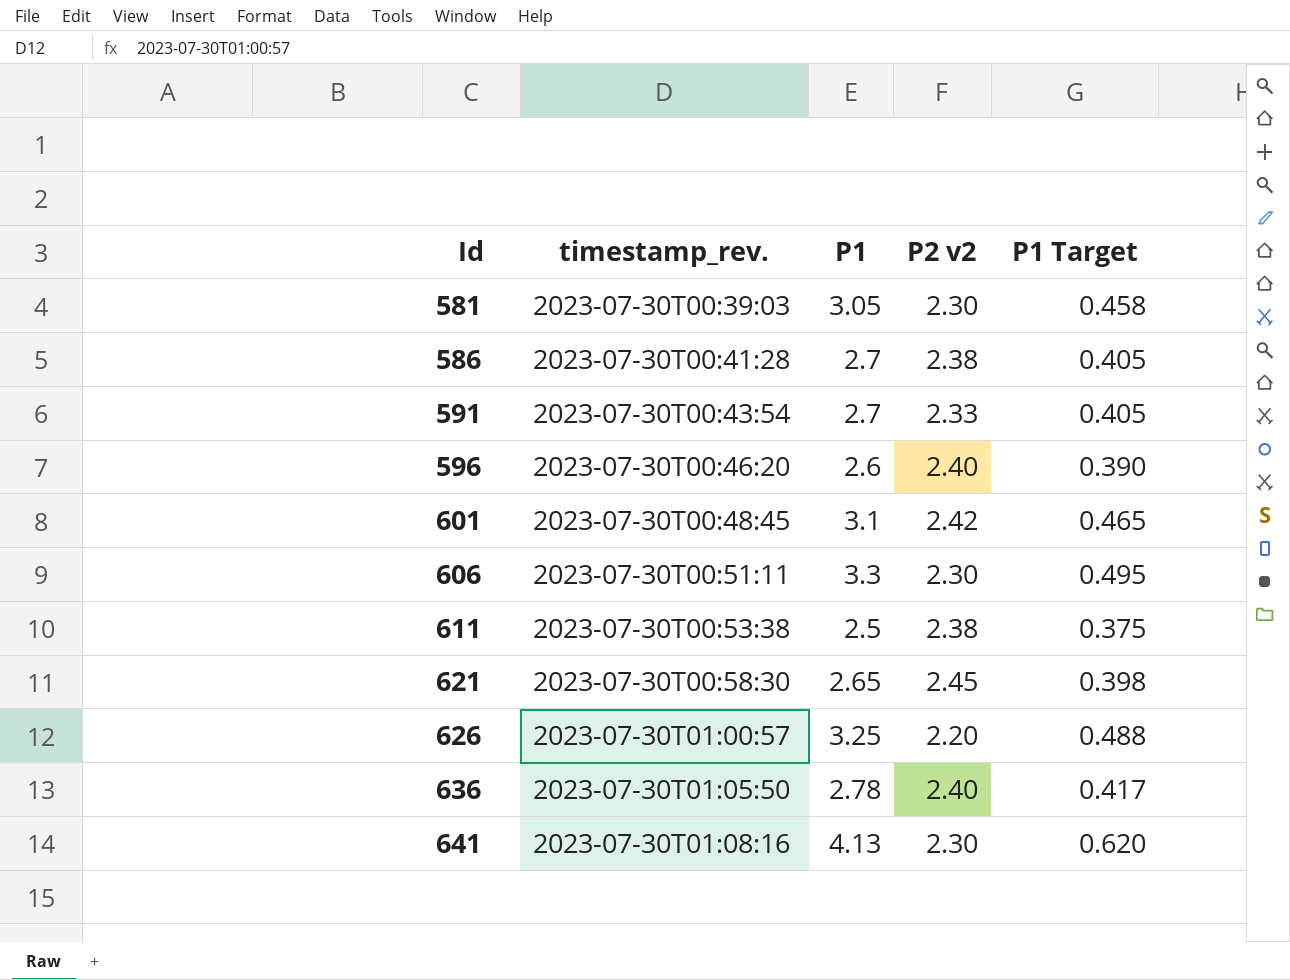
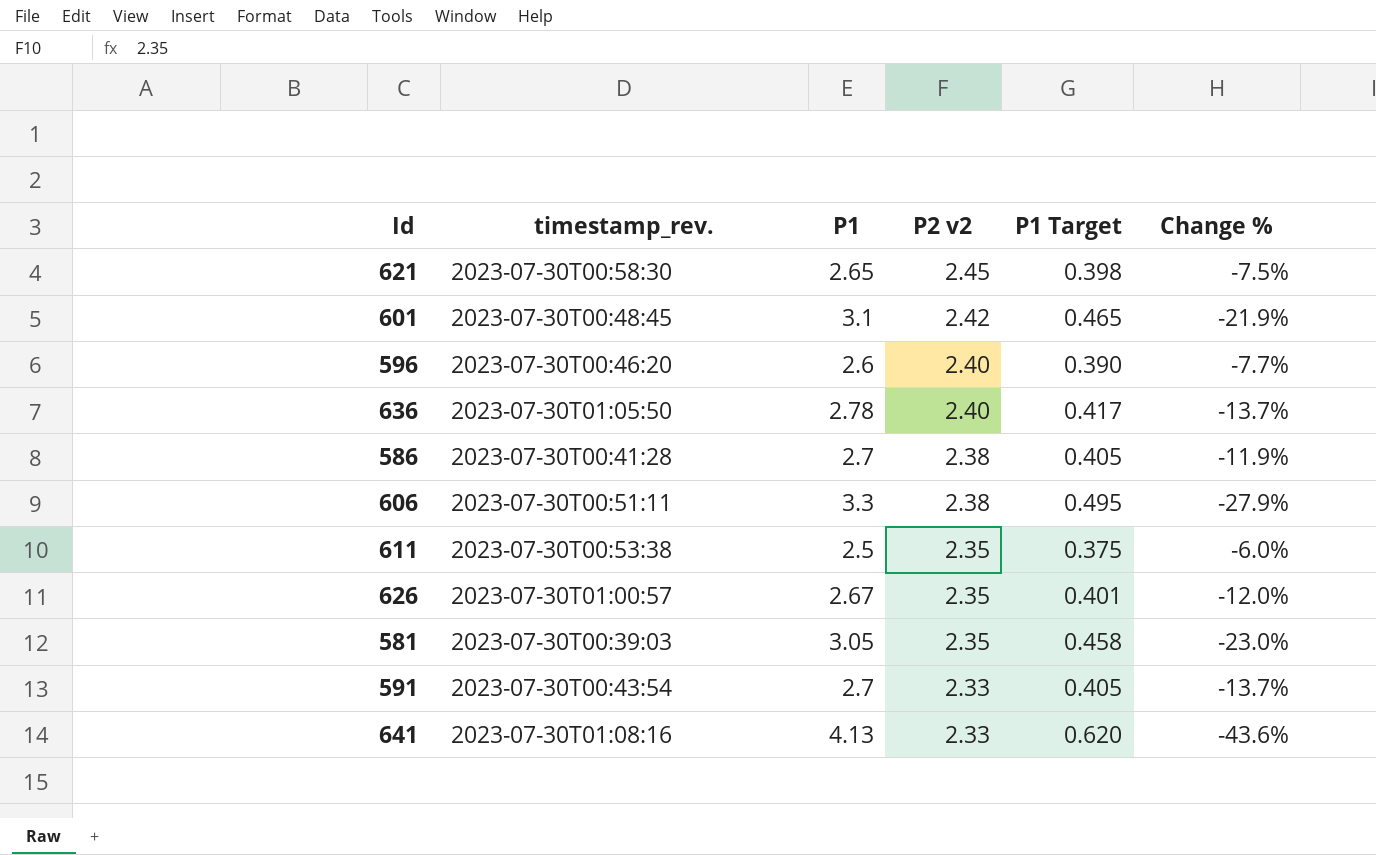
row order: Id ascending -> P2 v2 descending
column Change % | formula: none -> ([P2 v2] - [P1]) / [P1]
606 | P2 v2: 2.30 -> 2.38
611 | P2 v2: 2.38 -> 2.35
626 | P1: 3.25 -> 2.67
626 | P2 v2: 2.20 -> 2.35
626 | P1 Target: 0.488 -> 0.401
581 | P2 v2: 2.30 -> 2.35
641 | P2 v2: 2.30 -> 2.33

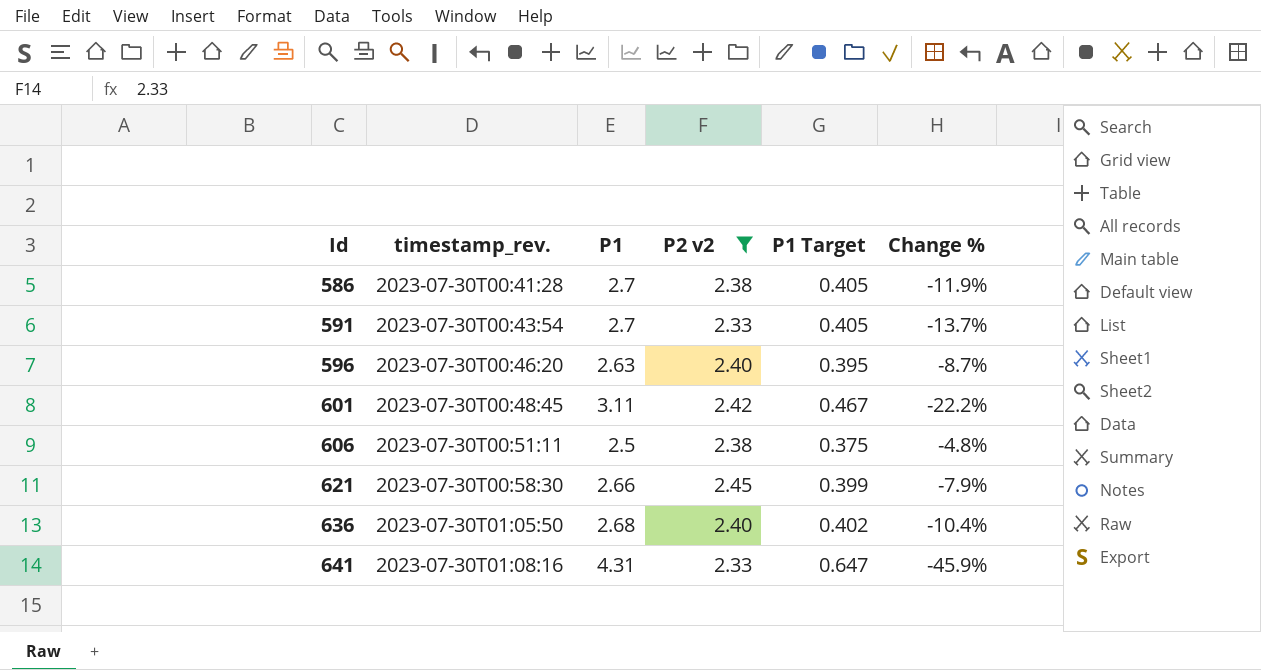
filter: none -> P2 v2 != 2.35
row order: P2 v2 descending -> Id ascending
596 | P1: 2.6 -> 2.63
596 | P1 Target: 0.390 -> 0.395
596 | Change %: -7.7% -> -8.7%
601 | P1: 3.1 -> 3.11
601 | P1 Target: 0.465 -> 0.467
601 | Change %: -21.9% -> -22.2%
606 | P1: 3.3 -> 2.5
606 | P1 Target: 0.495 -> 0.375
606 | Change %: -27.9% -> -4.8%
621 | P1: 2.65 -> 2.66
621 | P1 Target: 0.398 -> 0.399
621 | Change %: -7.5% -> -7.9%
636 | P1: 2.78 -> 2.68
636 | P1 Target: 0.417 -> 0.402
636 | Change %: -13.7% -> -10.4%
641 | P1: 4.13 -> 4.31
641 | P1 Target: 0.620 -> 0.647
641 | Change %: -43.6% -> -45.9%

